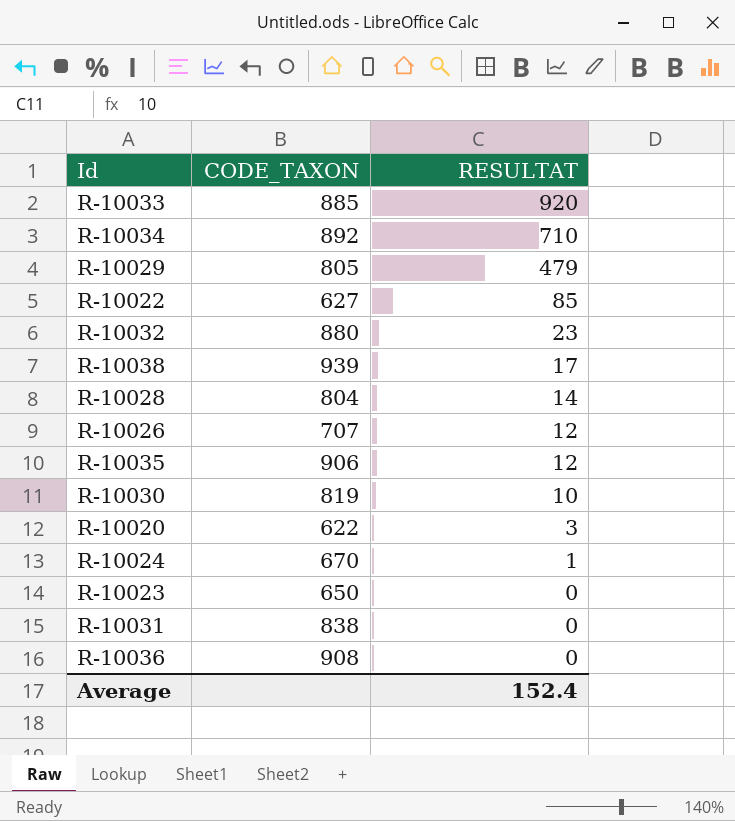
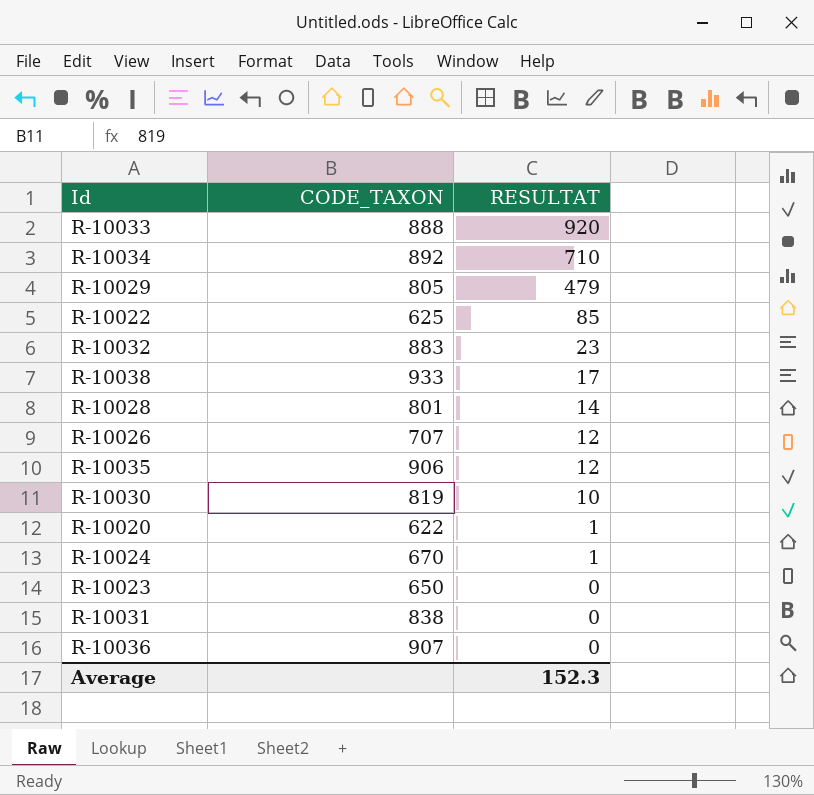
R-10033 | CODE_TAXON: 885 -> 888
R-10022 | CODE_TAXON: 627 -> 625
R-10032 | CODE_TAXON: 880 -> 883
R-10038 | CODE_TAXON: 939 -> 933
R-10028 | CODE_TAXON: 804 -> 801
R-10020 | RESULTAT: 3 -> 1
R-10036 | CODE_TAXON: 908 -> 907
Average | RESULTAT: 152.4 -> 152.3

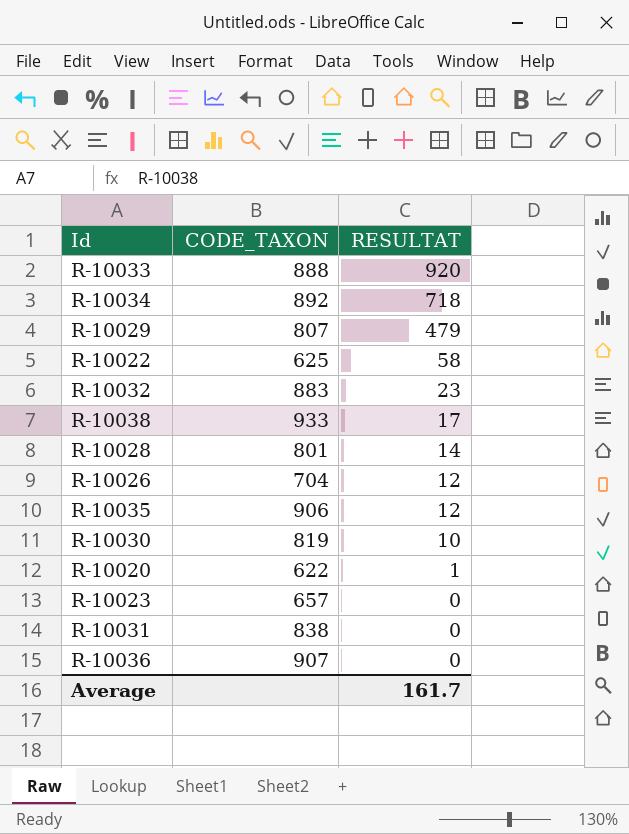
row R-10024: 670 | 1 -> none
R-10034 | RESULTAT: 710 -> 718
R-10029 | CODE_TAXON: 805 -> 807
R-10022 | RESULTAT: 85 -> 58
R-10026 | CODE_TAXON: 707 -> 704
R-10023 | CODE_TAXON: 650 -> 657
Average | RESULTAT: 152.3 -> 161.7

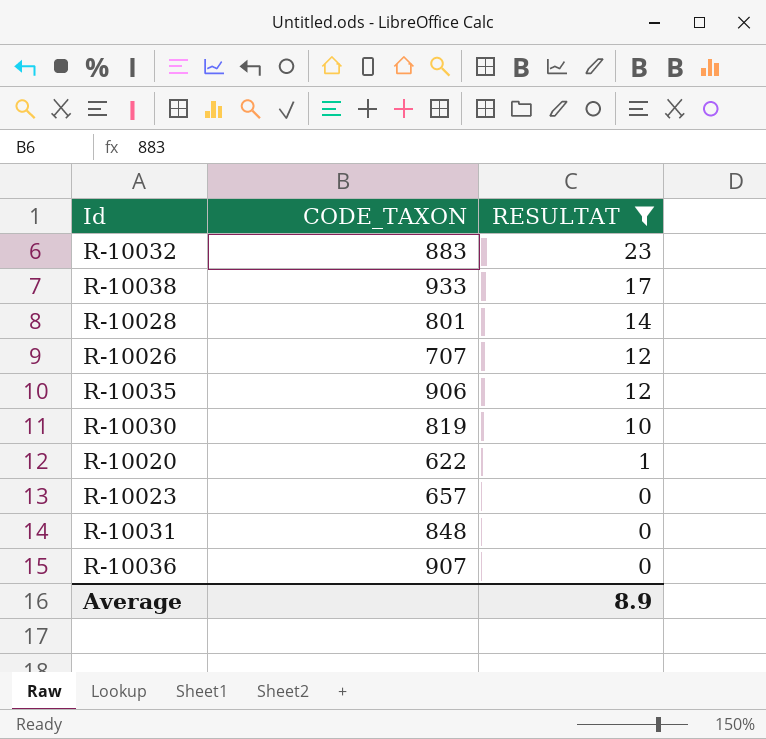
filter: none -> RESULTAT <= 23
R-10026 | CODE_TAXON: 704 -> 707
R-10031 | CODE_TAXON: 838 -> 848
Average | RESULTAT: 161.7 -> 8.9

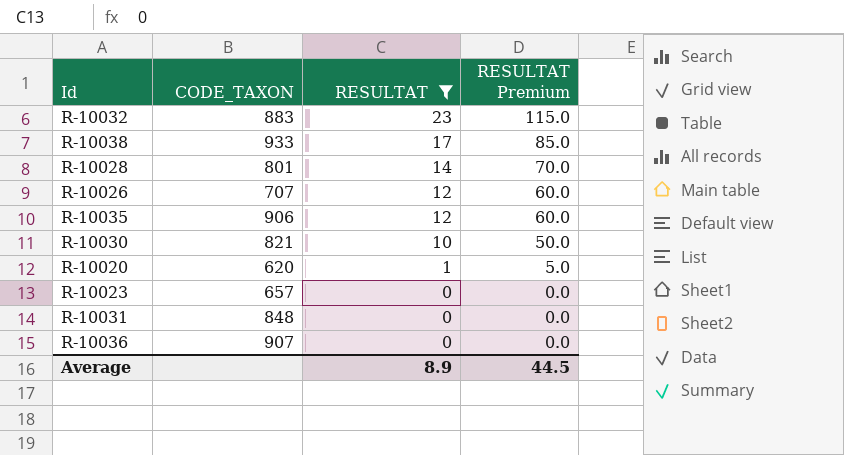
column RESULTAT Premium | formula: none -> [RESULTAT] * 5
R-10030 | CODE_TAXON: 819 -> 821
R-10020 | CODE_TAXON: 622 -> 620

